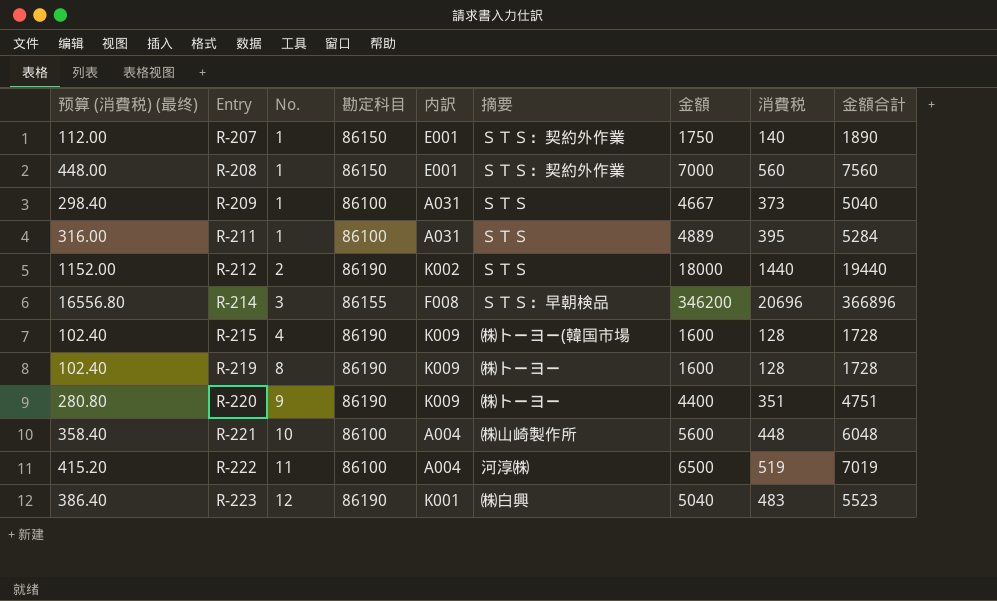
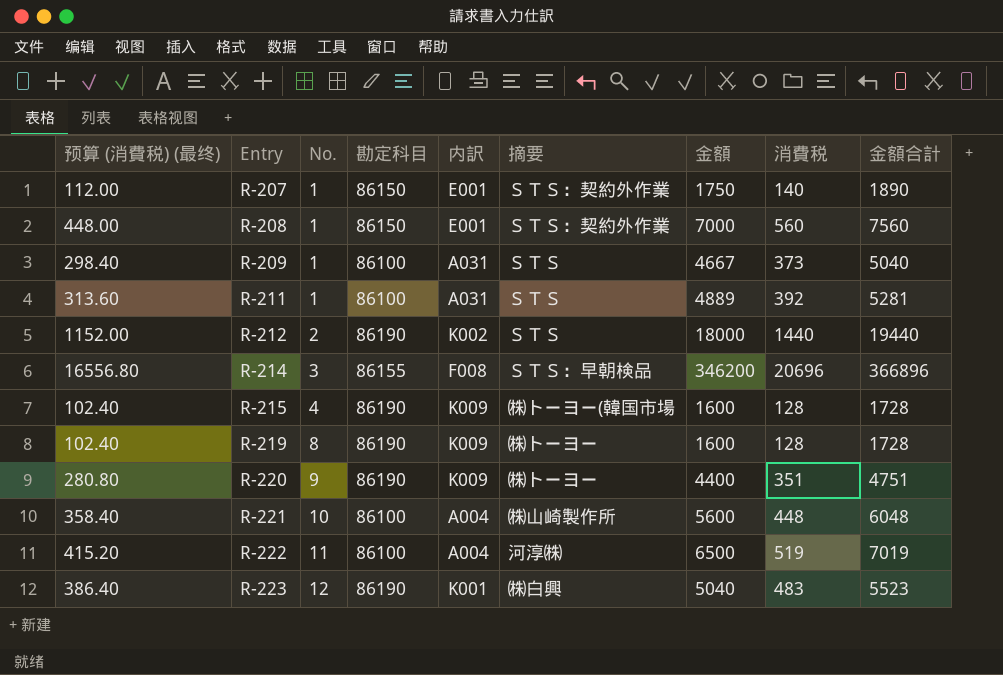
R-211 | 预算 (消費税) (最终): 316.00 -> 313.60
R-211 | 消費税: 395 -> 392
R-211 | 金額合計: 5284 -> 5281

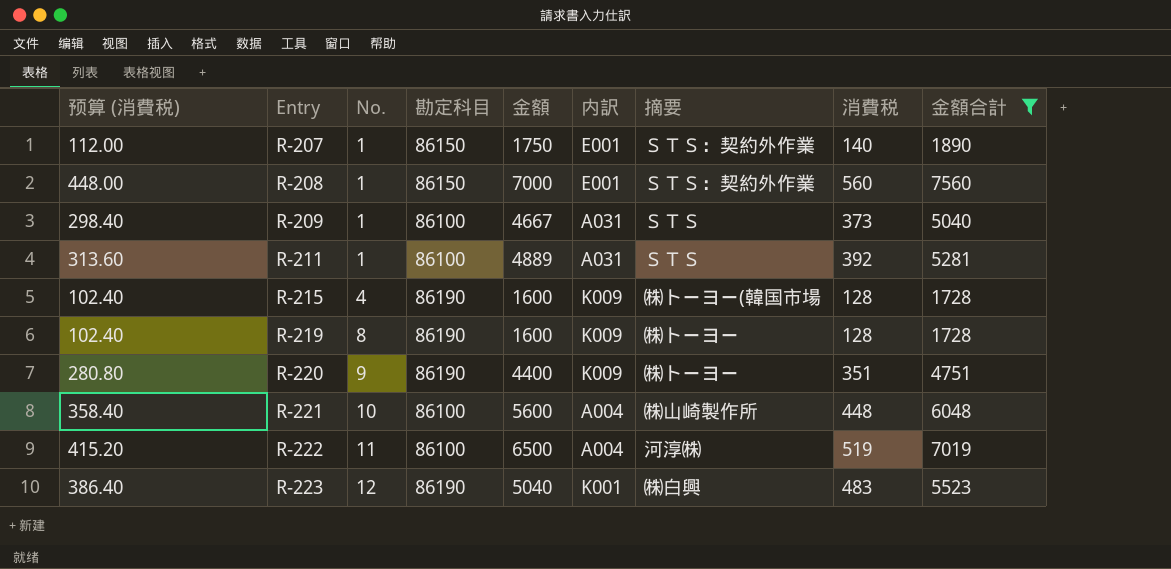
filter: none -> 金額合計 <= 7560
column name: 预算 (消費税) (最终) -> 预算 (消費税)
column 金額 | position: 7 -> 5

